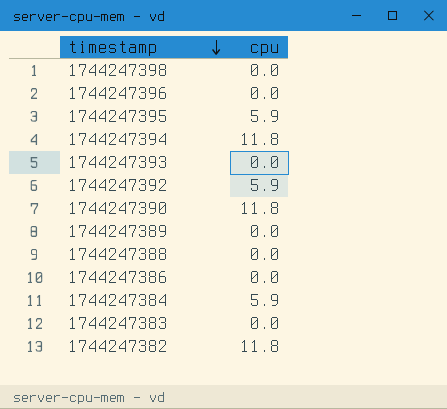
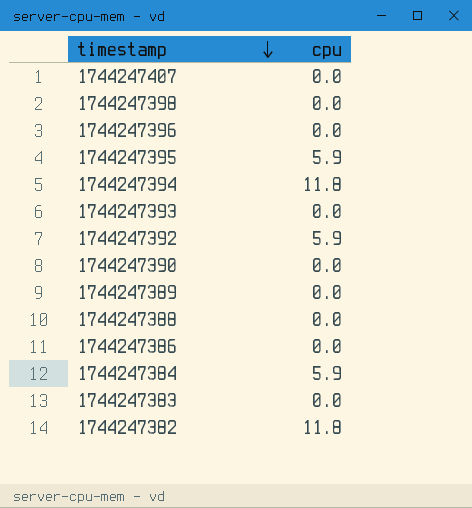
row 1744247407: none -> 0.0
1744247390 | cpu: 11.8 -> 0.0

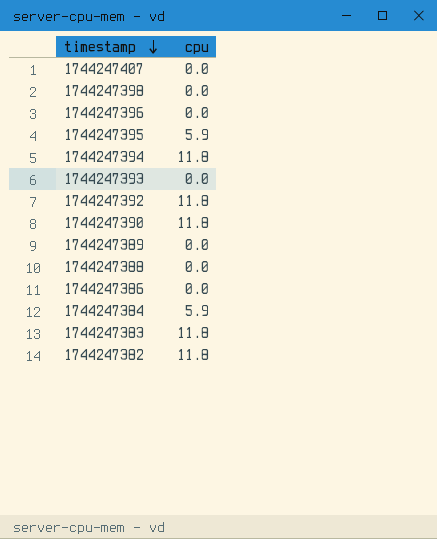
1744247392 | cpu: 5.9 -> 11.8
1744247390 | cpu: 0.0 -> 11.8
1744247383 | cpu: 0.0 -> 11.8

